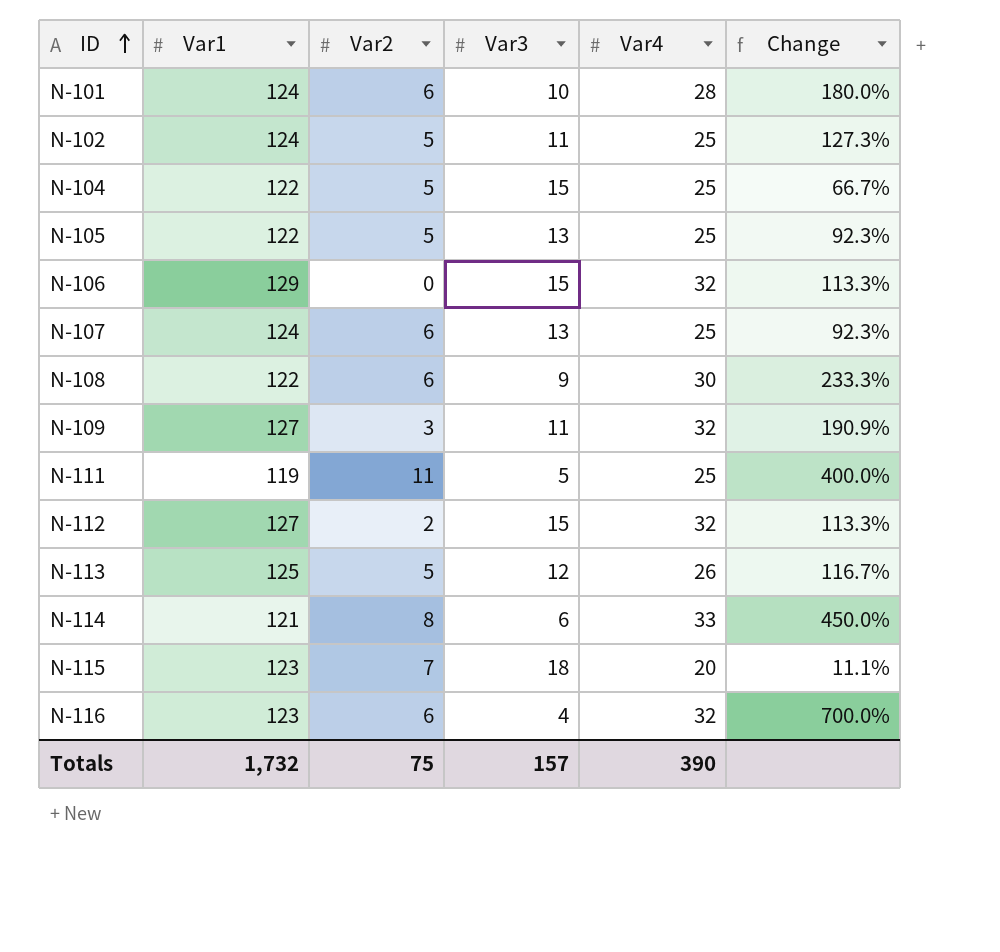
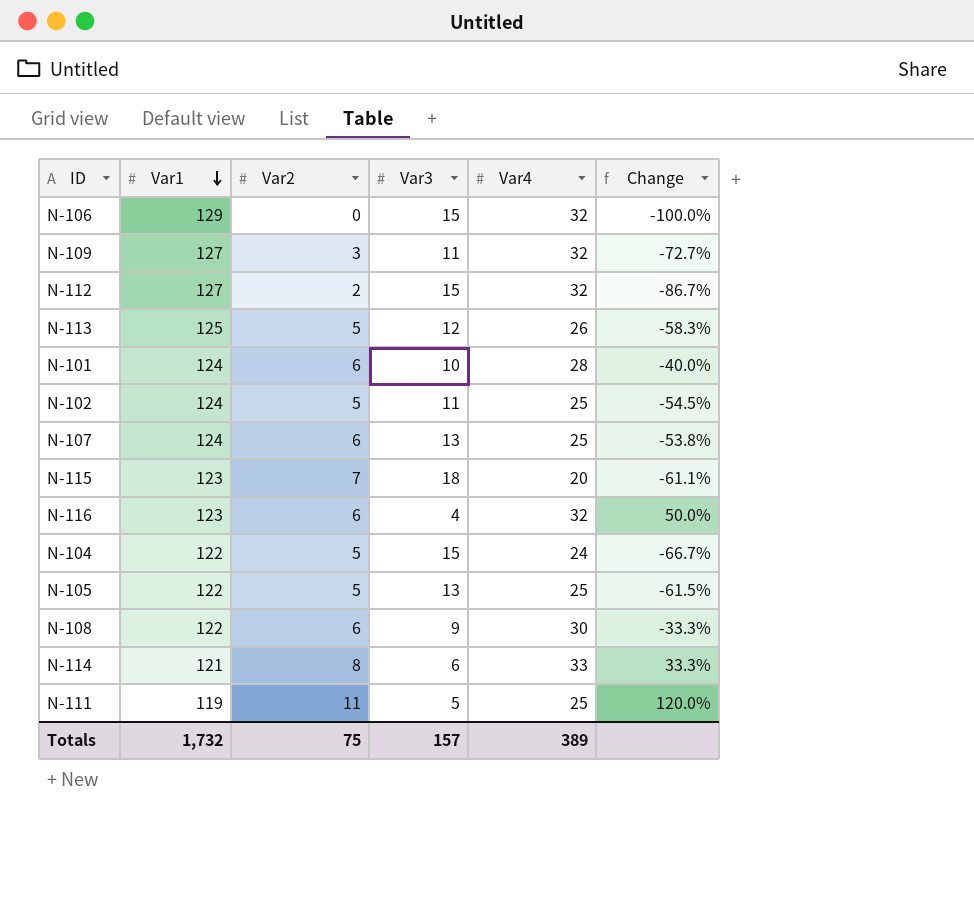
row order: ID ascending -> Var1 descending
column Change | formula: ([Var4] - [Var3]) / [Var3] -> ([Var2] - [Var3]) / [Var3]
N-104 | Var4: 25 -> 24
Totals | Var4: 390 -> 389

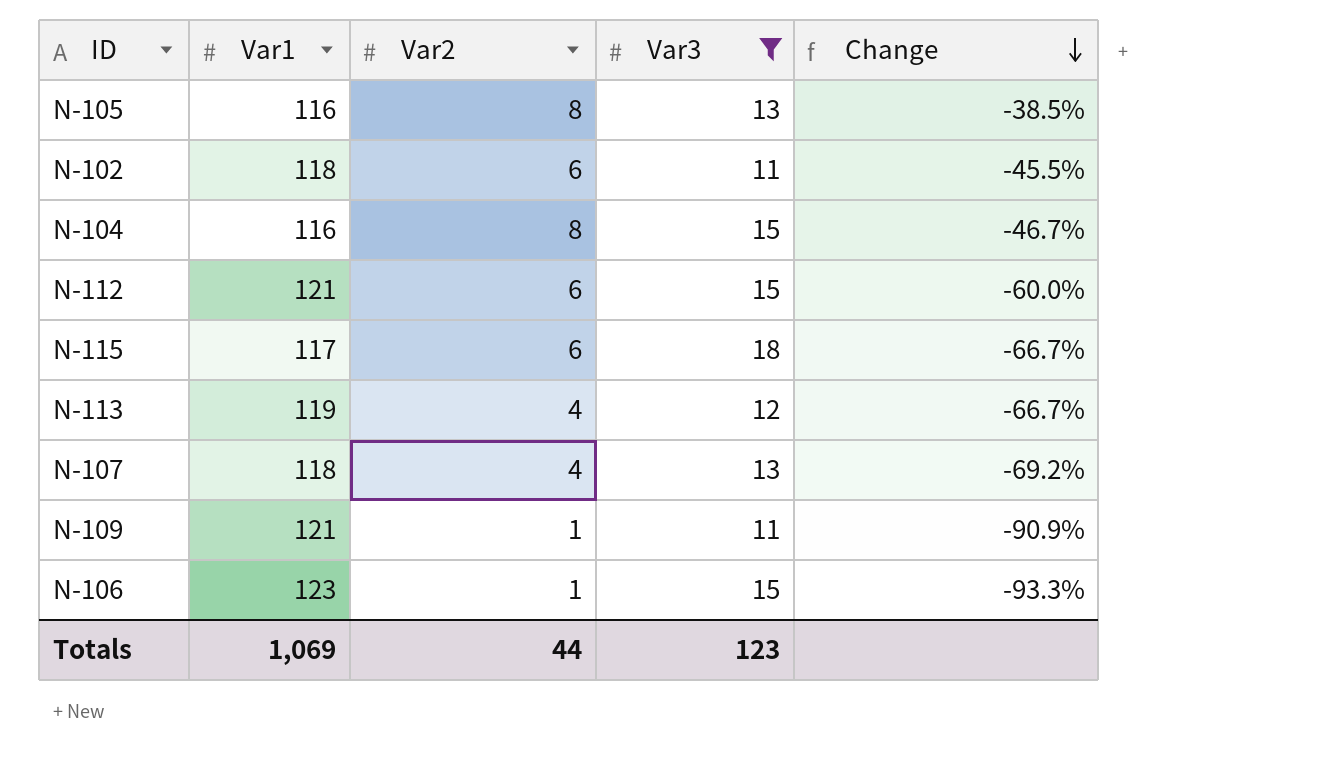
filter: none -> Var3 >= 11
row order: Var1 descending -> Change descending
column Var4 | position: 5 -> none
N-105 | Var1: 122 -> 116
N-105 | Var2: 5 -> 8
N-105 | Change: -61.5% -> -38.5%
N-102 | Var1: 124 -> 118
N-102 | Var2: 5 -> 6
N-102 | Change: -54.5% -> -45.5%
N-104 | Var1: 122 -> 116
N-104 | Var2: 5 -> 8
N-104 | Change: -66.7% -> -46.7%
N-112 | Var1: 127 -> 121
N-112 | Var2: 2 -> 6
N-112 | Change: -86.7% -> -60.0%
N-115 | Var1: 123 -> 117
N-115 | Var2: 7 -> 6
N-115 | Change: -61.1% -> -66.7%
N-113 | Var1: 125 -> 119
N-113 | Var2: 5 -> 4
N-113 | Change: -58.3% -> -66.7%
N-107 | Var1: 124 -> 118
N-107 | Var2: 6 -> 4
N-107 | Change: -53.8% -> -69.2%
N-109 | Var1: 127 -> 121
N-109 | Var2: 3 -> 1
N-109 | Change: -72.7% -> -90.9%
N-106 | Var1: 129 -> 123
N-106 | Var2: 0 -> 1
N-106 | Change: -100.0% -> -93.3%
Totals | Var1: 1,732 -> 1,069
Totals | Var2: 75 -> 44
Totals | Var3: 157 -> 123

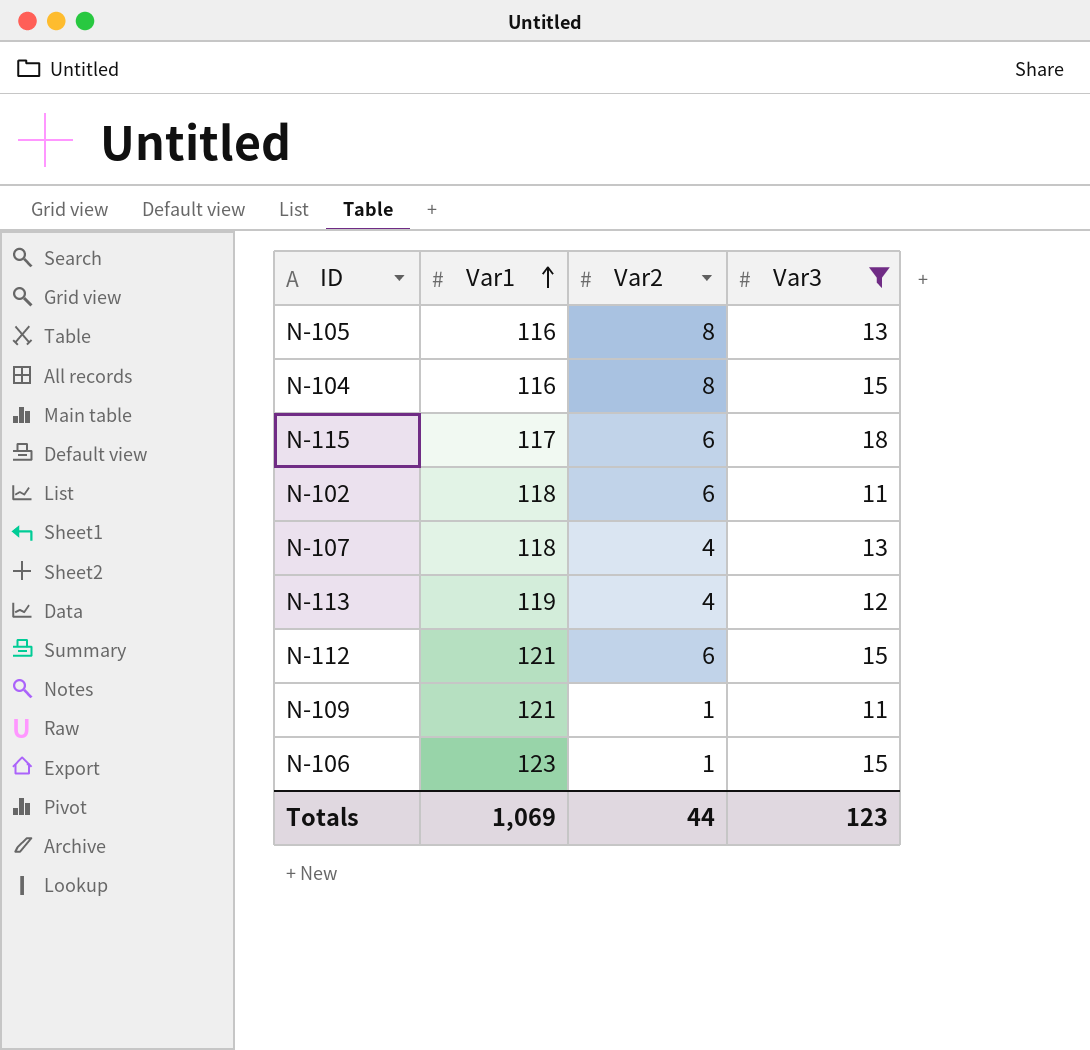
row order: Change descending -> Var1 ascending
column Change | formula: ([Var2] - [Var3]) / [Var3] -> none

